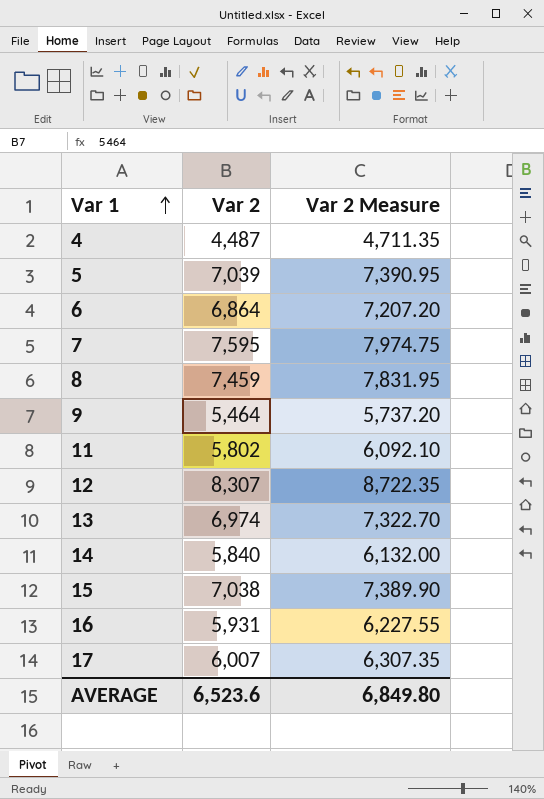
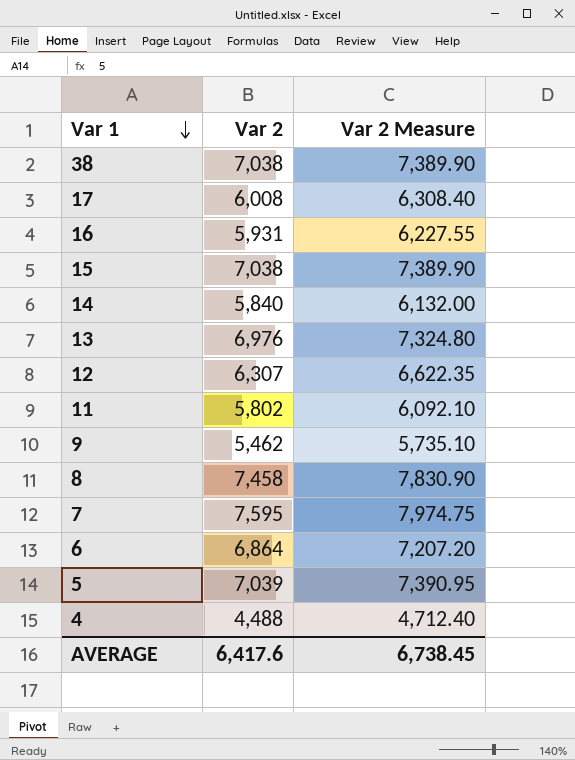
row order: Var 1 ascending -> Var 1 descending
row 38: none -> 7,038 | 7,389.90
17 | Var 2: 6,007 -> 6,008
17 | Var 2 Measure: 6,307.35 -> 6,308.40
13 | Var 2: 6,974 -> 6,976
13 | Var 2 Measure: 7,322.70 -> 7,324.80
12 | Var 2: 8,307 -> 6,307
12 | Var 2 Measure: 8,722.35 -> 6,622.35
9 | Var 2: 5,464 -> 5,462
9 | Var 2 Measure: 5,737.20 -> 5,735.10
8 | Var 2: 7,459 -> 7,458
8 | Var 2 Measure: 7,831.95 -> 7,830.90
4 | Var 2: 4,487 -> 4,488
4 | Var 2 Measure: 4,711.35 -> 4,712.40
AVERAGE | Var 2: 6,523.6 -> 6,417.6
AVERAGE | Var 2 Measure: 6,849.80 -> 6,738.45

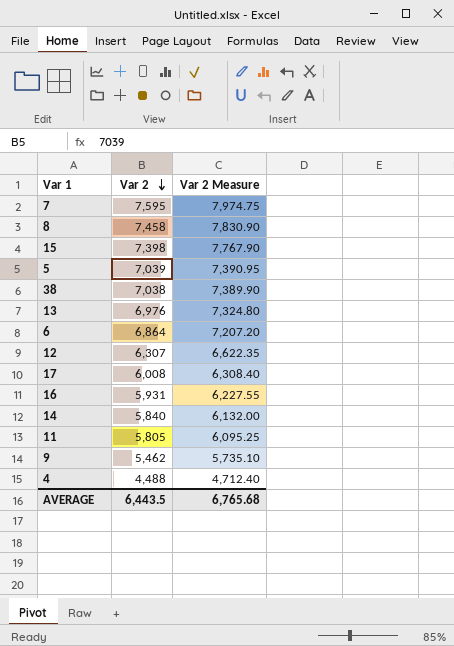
row order: Var 1 descending -> Var 2 descending
15 | Var 2: 7,038 -> 7,398
15 | Var 2 Measure: 7,389.90 -> 7,767.90
11 | Var 2: 5,802 -> 5,805
11 | Var 2 Measure: 6,092.10 -> 6,095.25
AVERAGE | Var 2: 6,417.6 -> 6,443.5
AVERAGE | Var 2 Measure: 6,738.45 -> 6,765.68

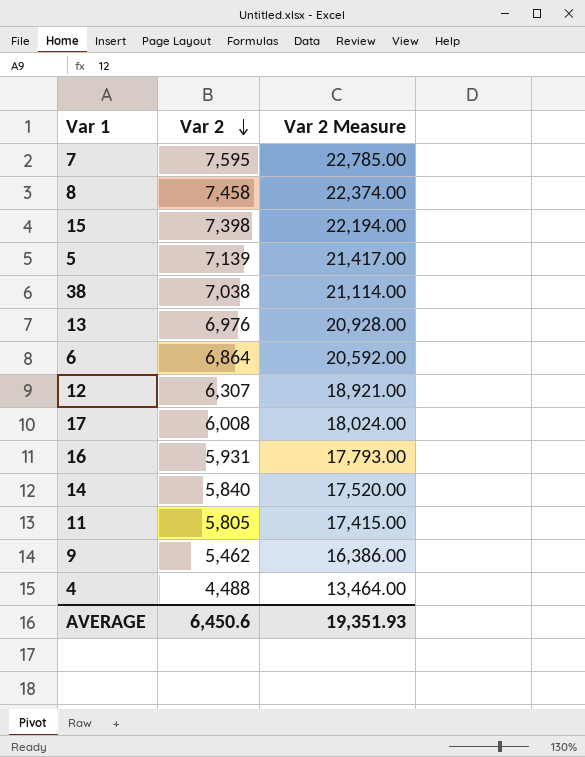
column Var 2 Measure | formula: [Var 2] * 1.05 -> [Var 2] * 3
5 | Var 2: 7,039 -> 7,139
AVERAGE | Var 2: 6,443.5 -> 6,450.6
AVERAGE | Var 2 Measure: 6,765.68 -> 19,351.93

